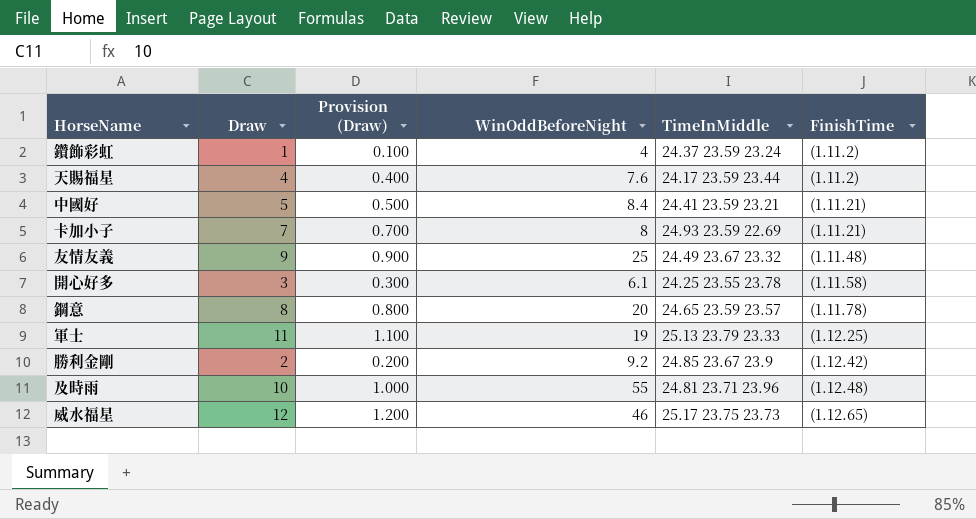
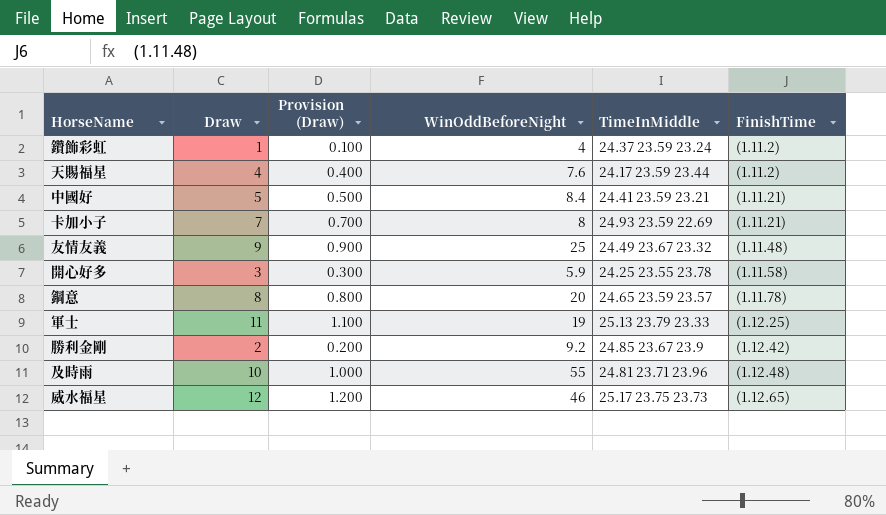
開心好多 | WinOddBeforeNight: 6.1 -> 5.9

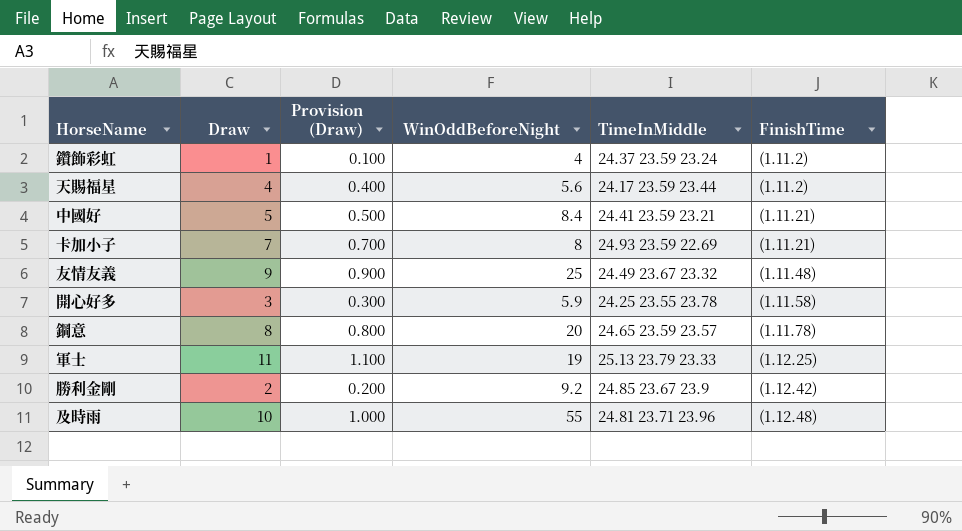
row 威水福星: 12 | 1.200 | 46 | 25.17 23.75 23.73 | (1.12.65) -> none
天賜福星 | WinOddBeforeNight: 7.6 -> 5.6

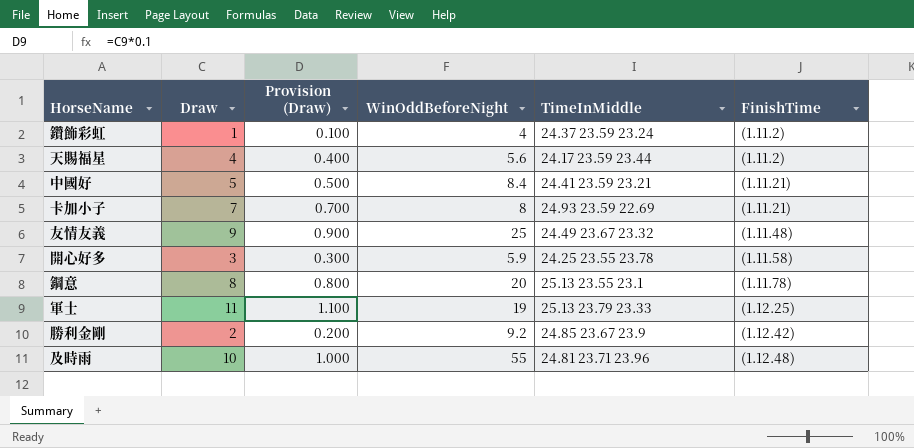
鋼意 | TimeInMiddle: 24.65 23.59 23.57 -> 25.13 23.55 23.1

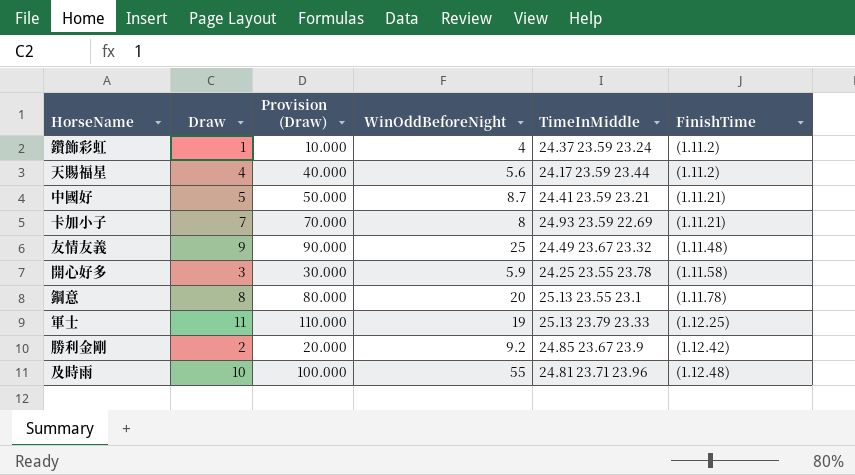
column Provision (Draw) | formula: [Draw] * 0.1 -> [Draw] * 10
中國好 | WinOddBeforeNight: 8.4 -> 8.7

